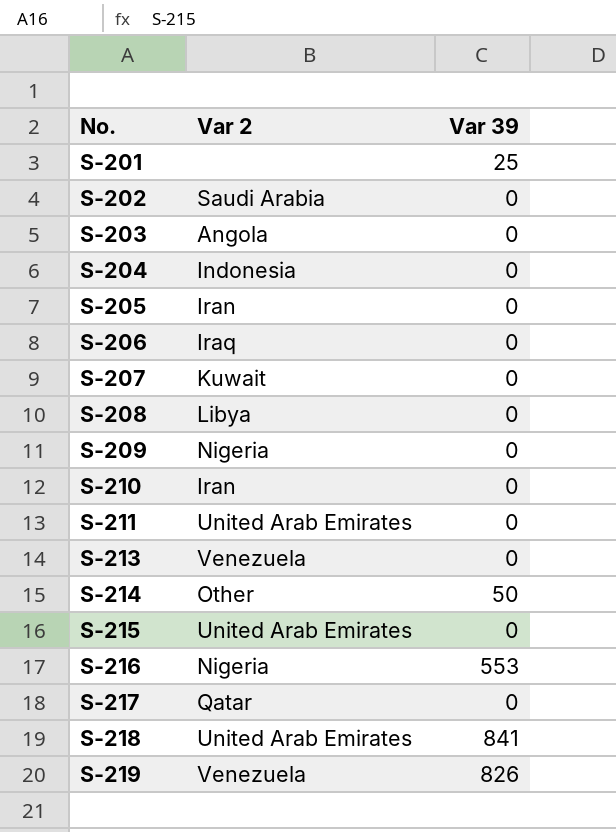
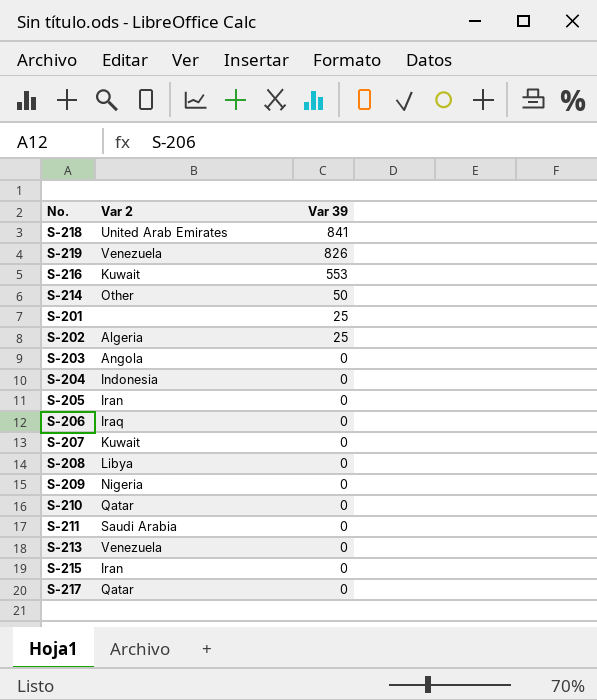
row order: No. ascending -> Var 39 descending
S-216 | Var 2: Nigeria -> Kuwait
S-202 | Var 2: Saudi Arabia -> Algeria
S-202 | Var 39: 0 -> 25
S-210 | Var 2: Iran -> Qatar
S-211 | Var 2: United Arab Emirates -> Saudi Arabia
S-215 | Var 2: United Arab Emirates -> Iran

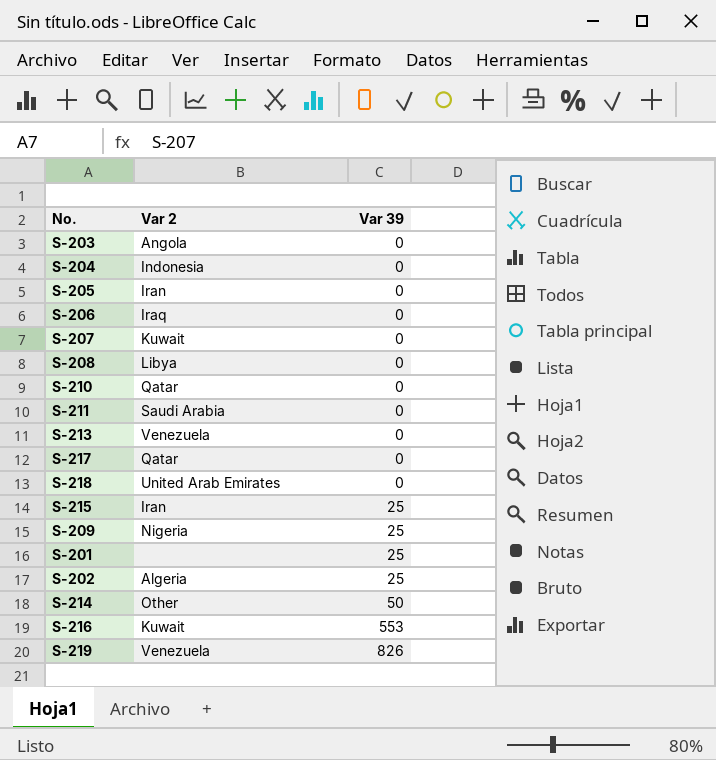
row order: Var 39 descending -> Var 39 ascending
S-218 | Var 39: 841 -> 0
S-215 | Var 39: 0 -> 25
S-209 | Var 39: 0 -> 25

